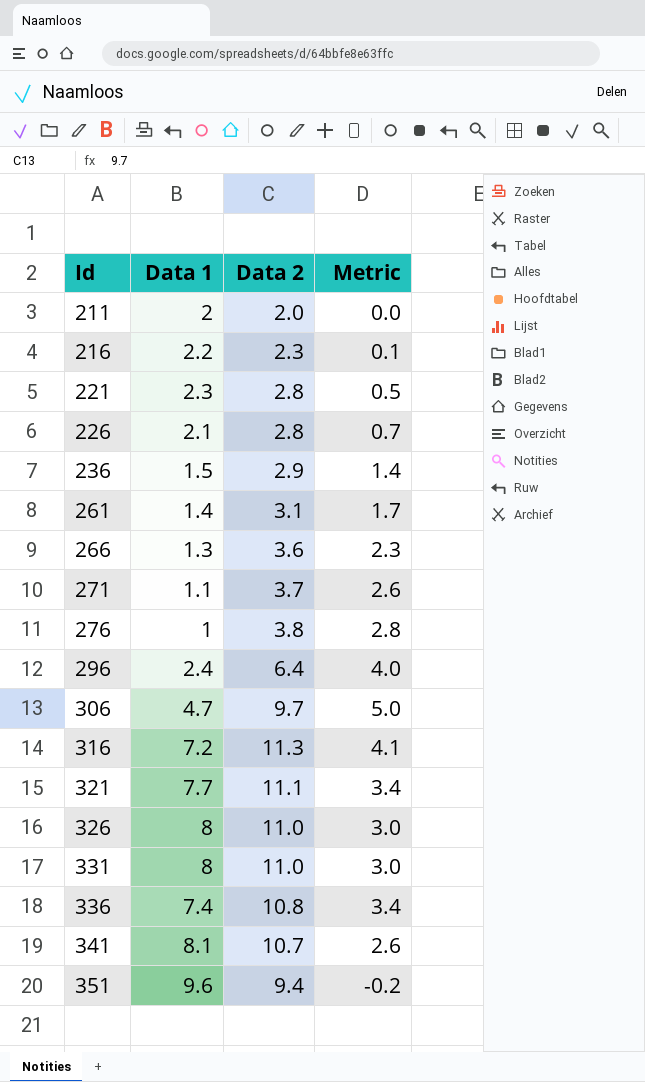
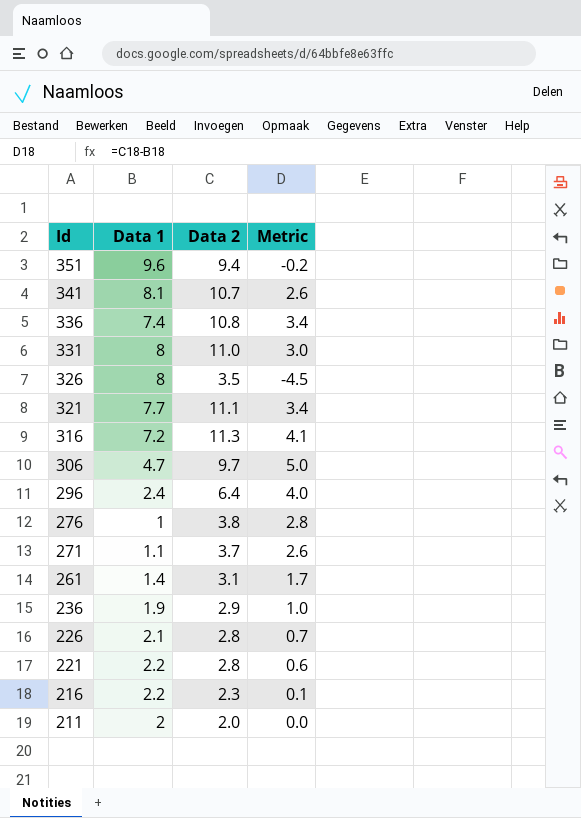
row order: Id ascending -> Id descending
row 266: 1.3 | 3.6 | 2.3 -> none
326 | Data 2: 11.0 -> 3.5
326 | Metric: 3.0 -> -4.5
236 | Data 1: 1.5 -> 1.9
236 | Metric: 1.4 -> 1.0
221 | Data 1: 2.3 -> 2.2
221 | Metric: 0.5 -> 0.6

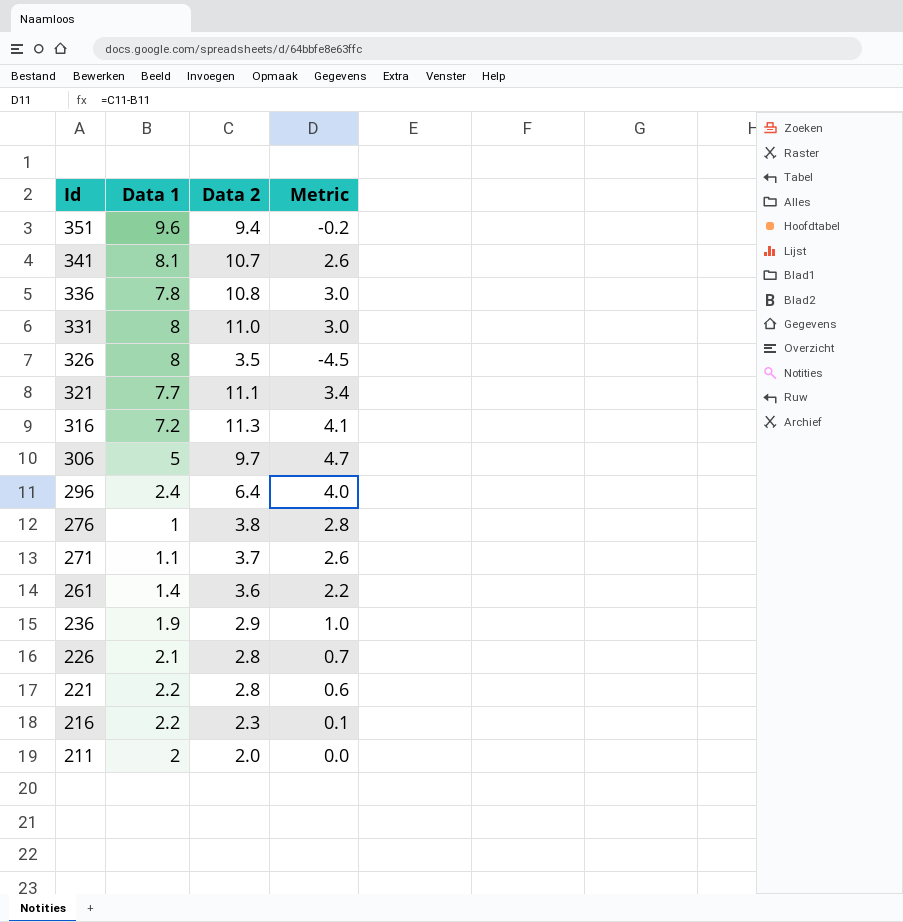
336 | Data 1: 7.4 -> 7.8
336 | Metric: 3.4 -> 3.0
306 | Data 1: 4.7 -> 5
306 | Metric: 5.0 -> 4.7
261 | Data 2: 3.1 -> 3.6
261 | Metric: 1.7 -> 2.2

